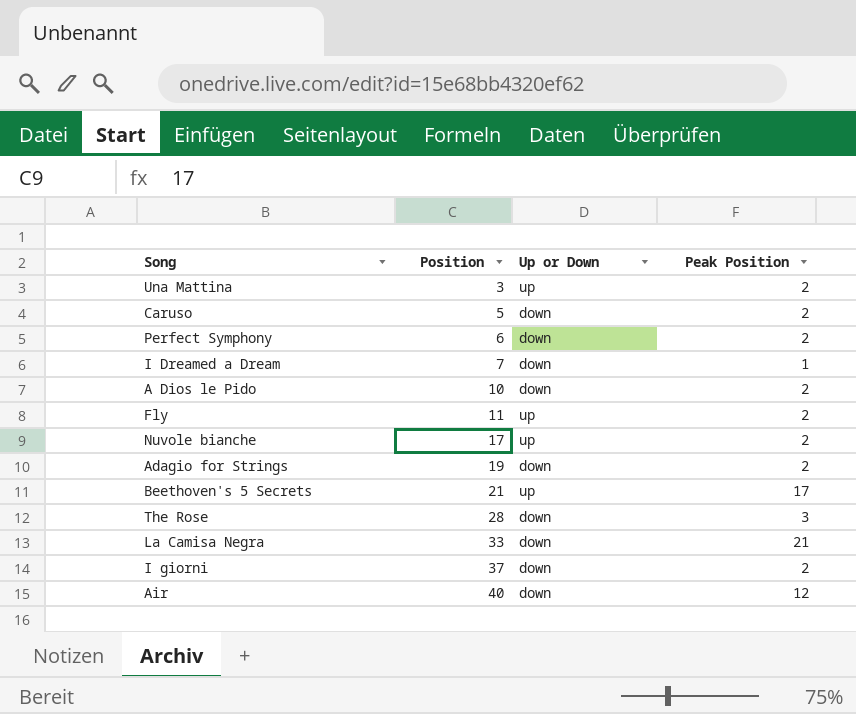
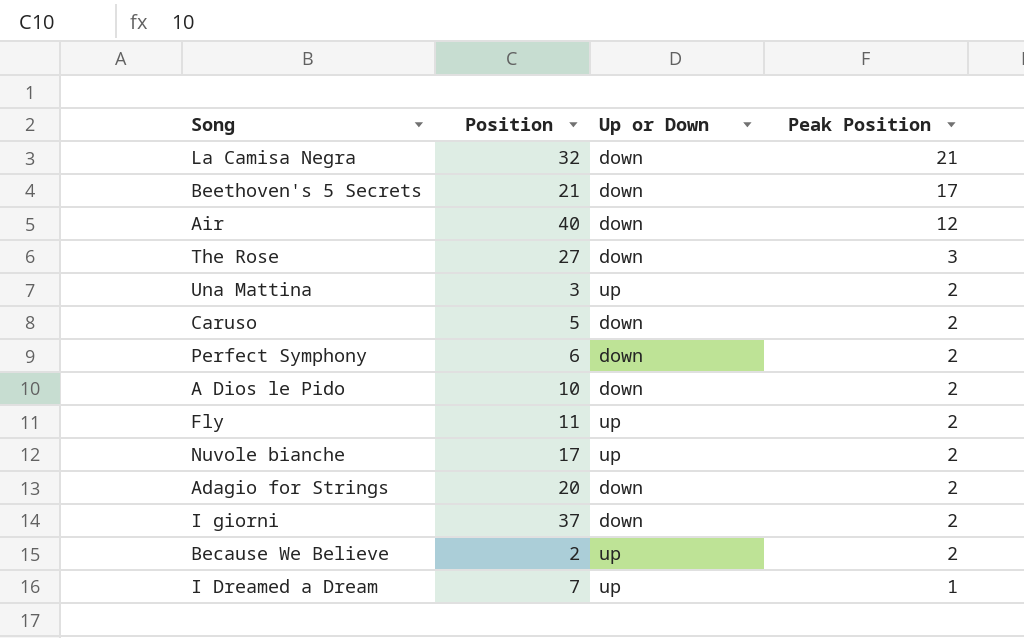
row order: Position ascending -> Peak Position descending
La Camisa Negra | Position: 33 -> 32
Beethoven's 5 Secrets | Up or Down: up -> down
The Rose | Position: 28 -> 27
Adagio for Strings | Position: 19 -> 20
row Because We Believe: none -> 2 | up | 2
I Dreamed a Dream | Up or Down: down -> up

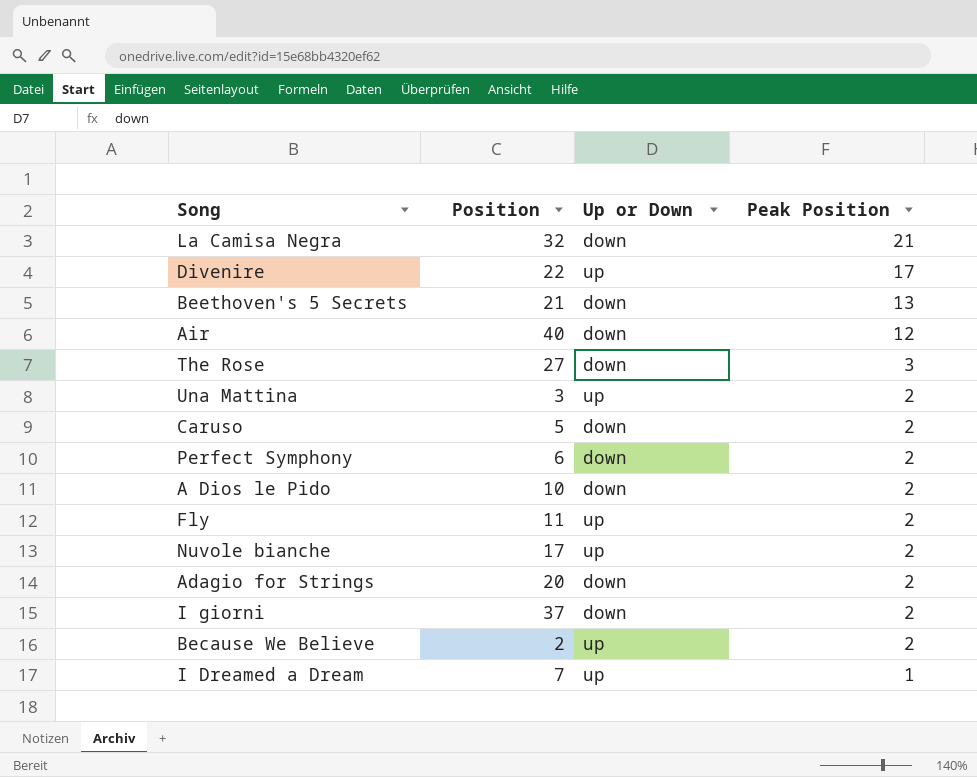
row Divenire: none -> 22 | up | 17
Beethoven's 5 Secrets | Peak Position: 17 -> 13

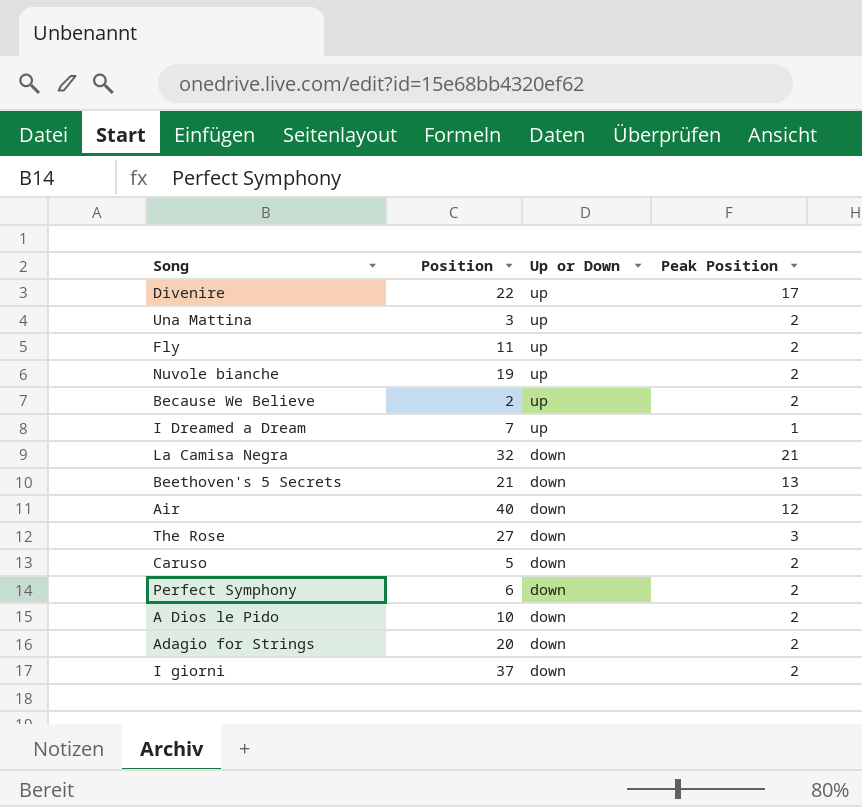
row order: Peak Position descending -> Up or Down descending
Nuvole bianche | Position: 17 -> 19

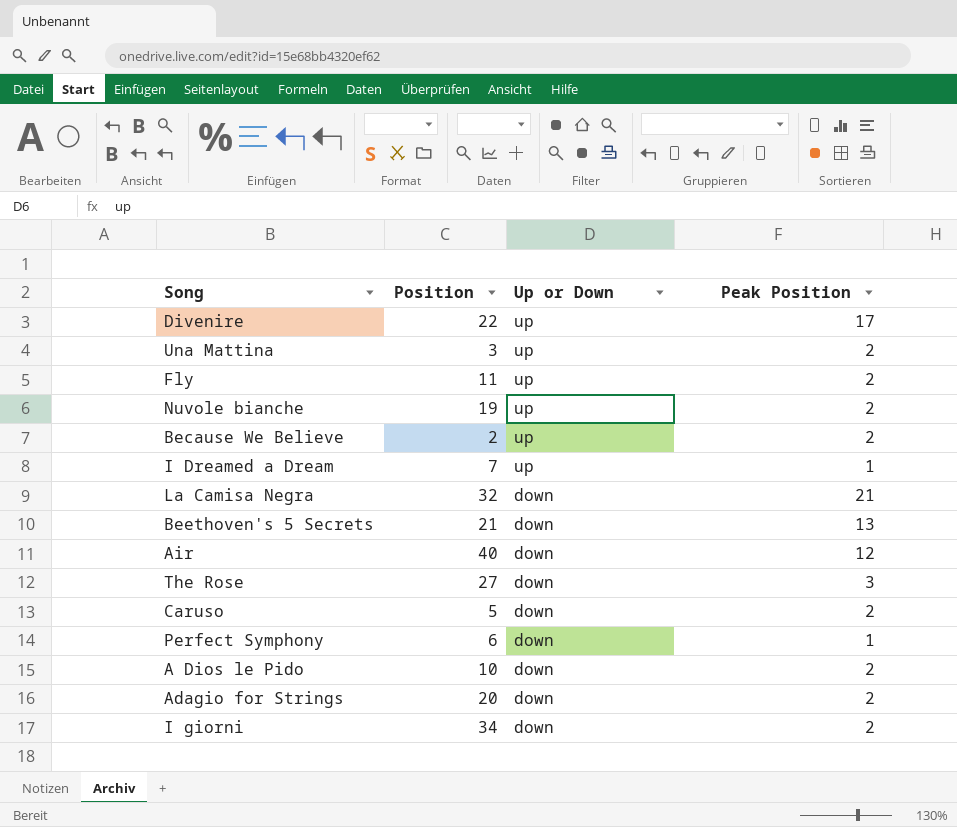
Perfect Symphony | Peak Position: 2 -> 1
I giorni | Position: 37 -> 34

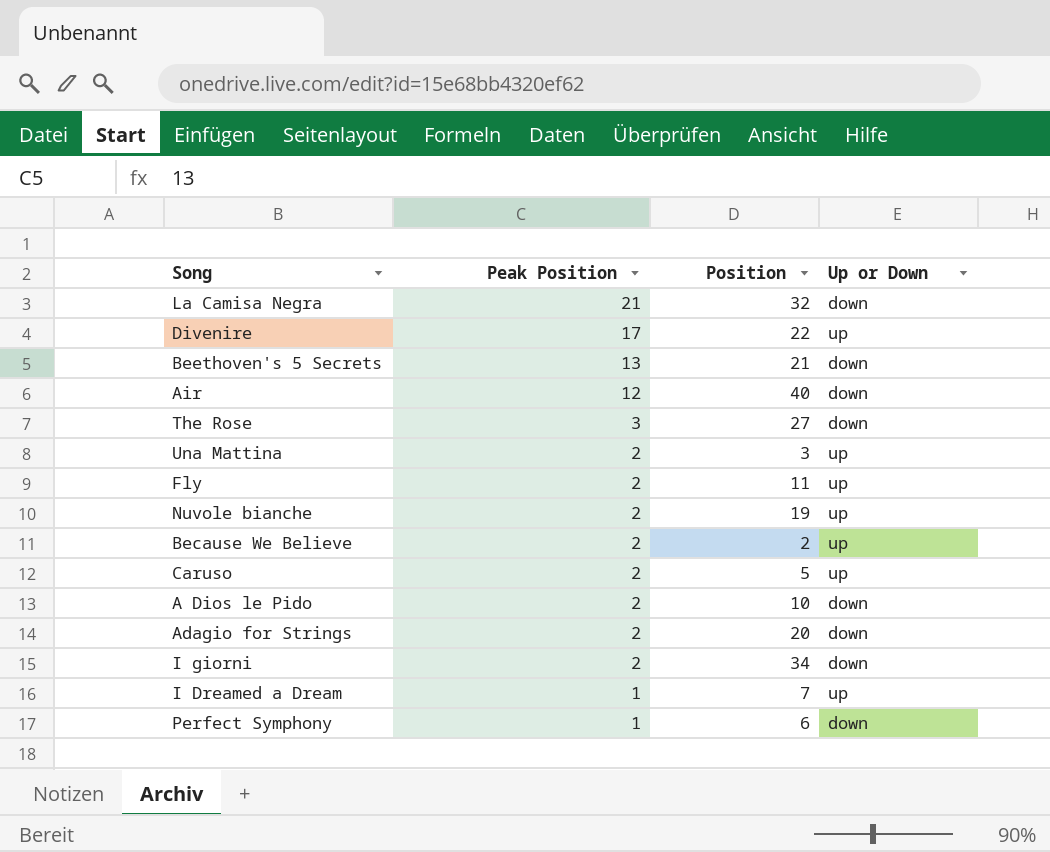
row order: Up or Down descending -> Peak Position descending
column Peak Position | position: 4 -> 2
Caruso | Up or Down: down -> up

